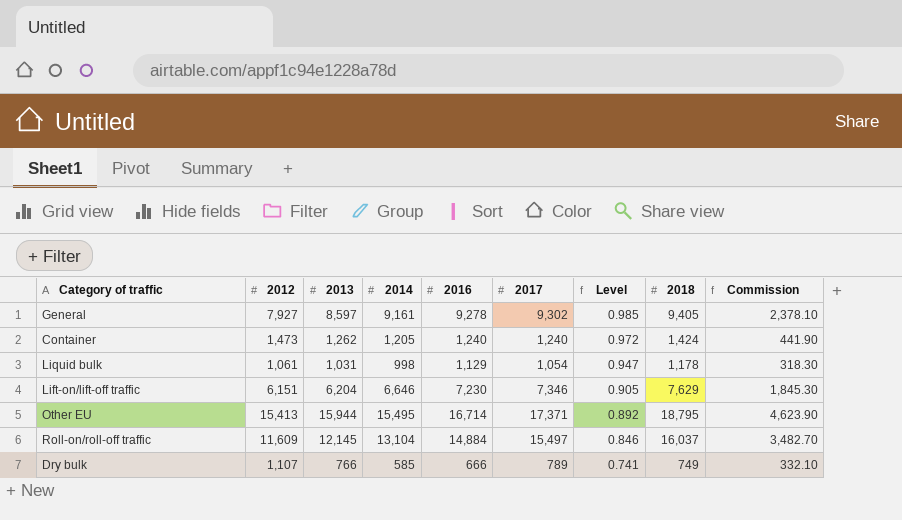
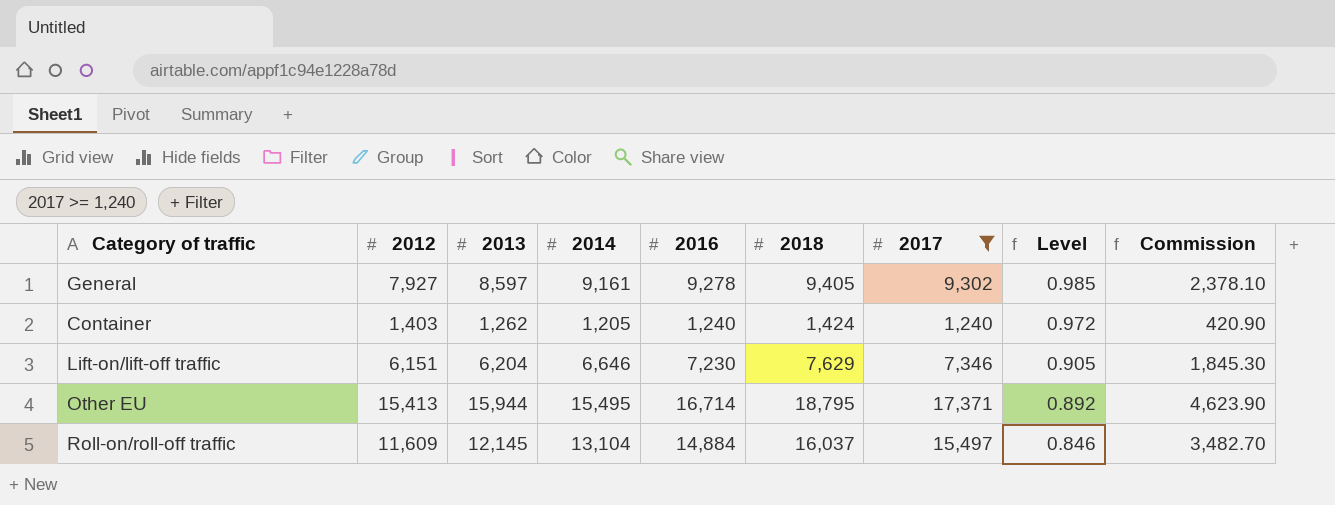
filter: none -> 2017 >= 1,240
column 2018 | position: 8 -> 6
Container | 2012: 1,473 -> 1,403
Container | Commission: 441.90 -> 420.90

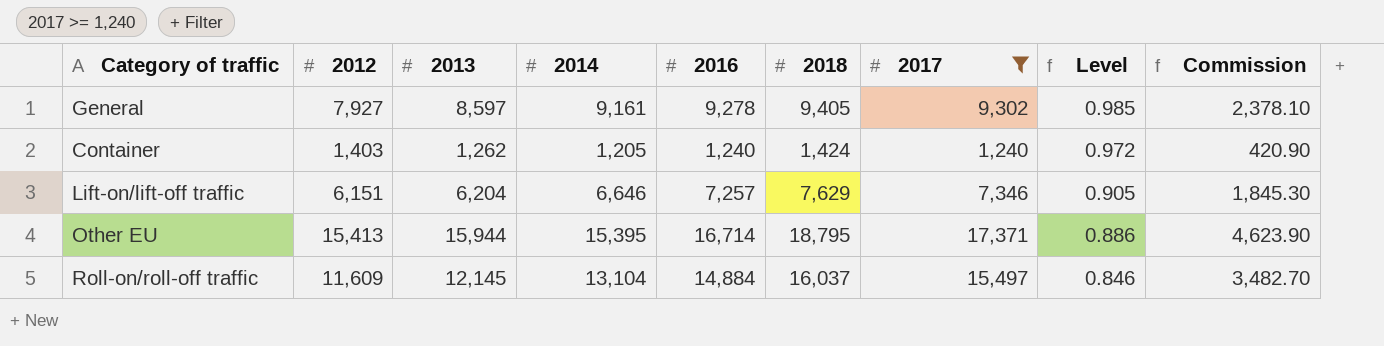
Lift-on/lift-off traffic | 2016: 7,230 -> 7,257
Other EU | 2014: 15,495 -> 15,395
Other EU | Level: 0.892 -> 0.886

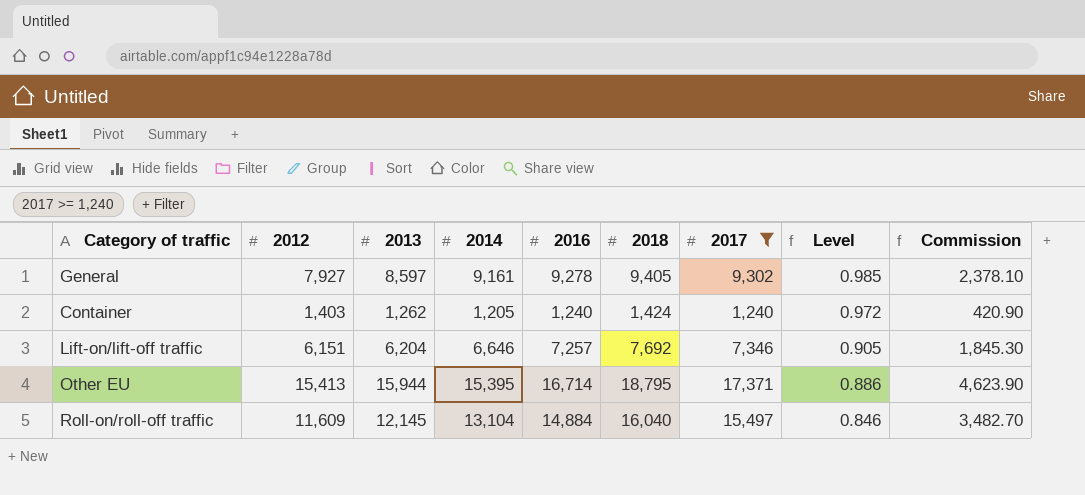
Lift-on/lift-off traffic | 2018: 7,629 -> 7,692
Roll-on/roll-off traffic | 2018: 16,037 -> 16,040

